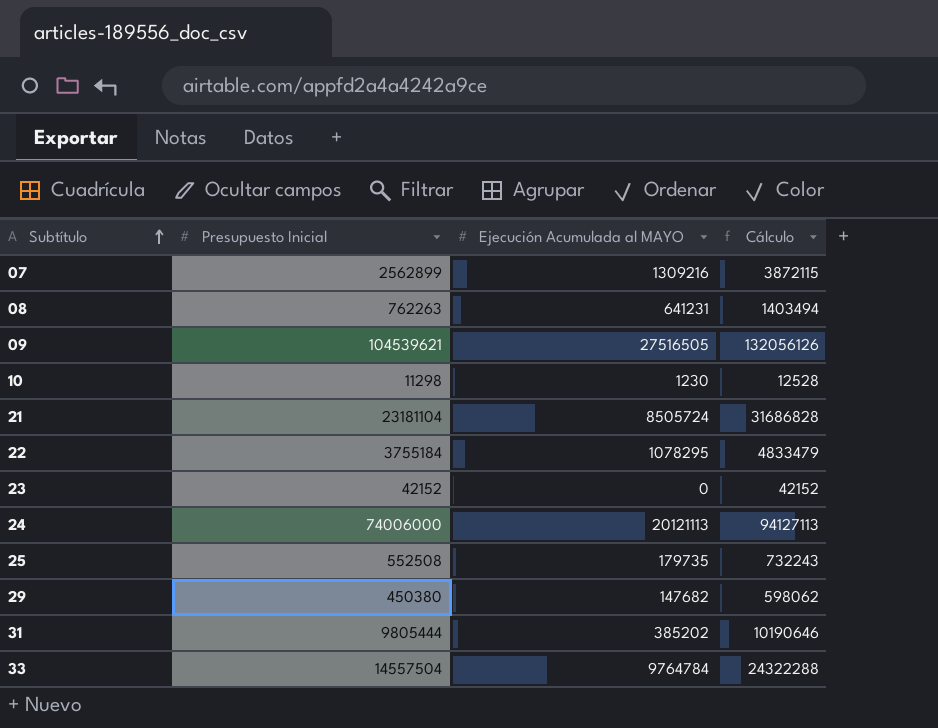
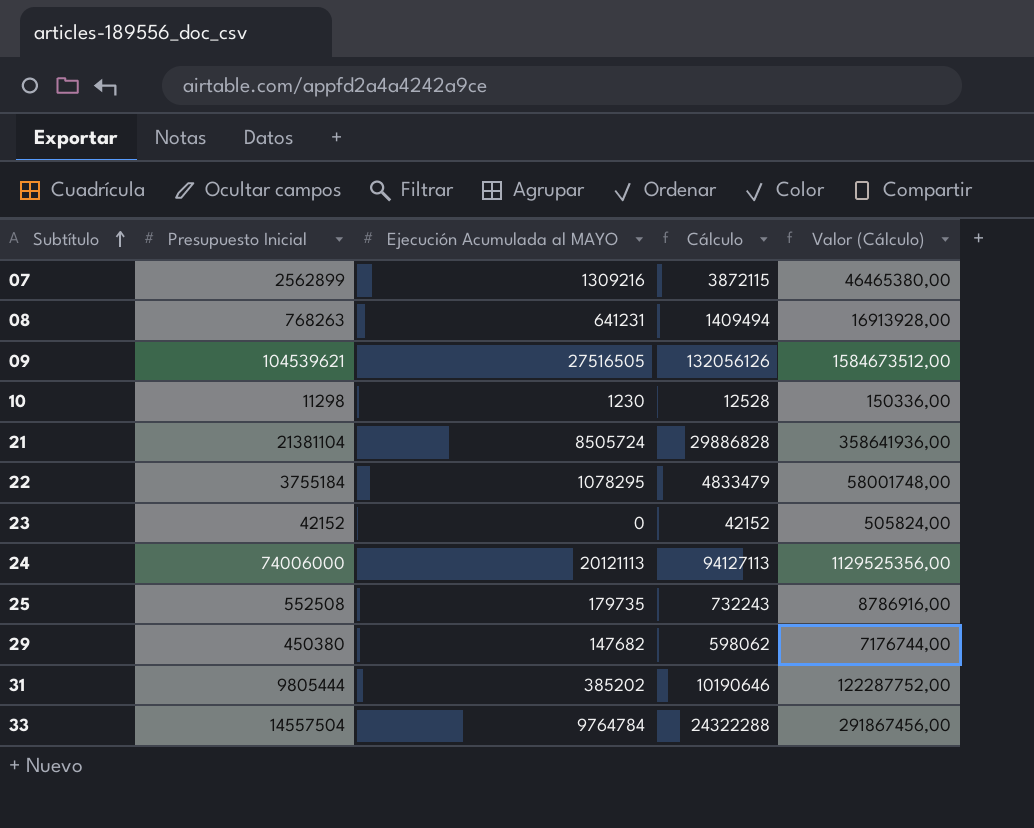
column Valor (Cálculo) | formula: none -> [Cálculo] * 12
08 | Presupuesto Inicial: 762263 -> 768263
08 | Cálculo: 1403494 -> 1409494
21 | Presupuesto Inicial: 23181104 -> 21381104
21 | Cálculo: 31686828 -> 29886828

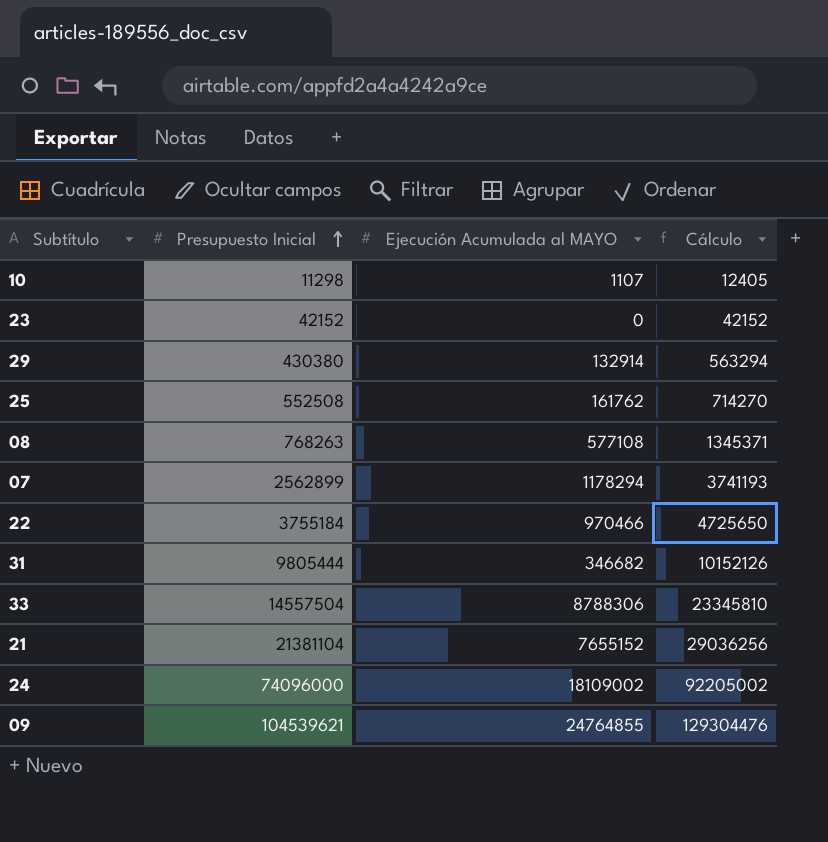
row order: Subtítulo ascending -> Presupuesto Inicial ascending
column Valor (Cálculo) | formula: [Cálculo] * 12 -> none
10 | Ejecución Acumulada al MAYO: 1230 -> 1107
10 | Cálculo: 12528 -> 12405
29 | Presupuesto Inicial: 450380 -> 430380
29 | Ejecución Acumulada al MAYO: 147682 -> 132914
29 | Cálculo: 598062 -> 563294
25 | Ejecución Acumulada al MAYO: 179735 -> 161762
25 | Cálculo: 732243 -> 714270
08 | Ejecución Acumulada al MAYO: 641231 -> 577108
08 | Cálculo: 1409494 -> 1345371
07 | Ejecución Acumulada al MAYO: 1309216 -> 1178294
07 | Cálculo: 3872115 -> 3741193
22 | Ejecución Acumulada al MAYO: 1078295 -> 970466
22 | Cálculo: 4833479 -> 4725650
31 | Ejecución Acumulada al MAYO: 385202 -> 346682
31 | Cálculo: 10190646 -> 10152126
33 | Ejecución Acumulada al MAYO: 9764784 -> 8788306
33 | Cálculo: 24322288 -> 23345810
21 | Ejecución Acumulada al MAYO: 8505724 -> 7655152
21 | Cálculo: 29886828 -> 29036256
24 | Presupuesto Inicial: 74006000 -> 74096000
24 | Ejecución Acumulada al MAYO: 20121113 -> 18109002
24 | Cálculo: 94127113 -> 92205002
09 | Ejecución Acumulada al MAYO: 27516505 -> 24764855
09 | Cálculo: 132056126 -> 129304476

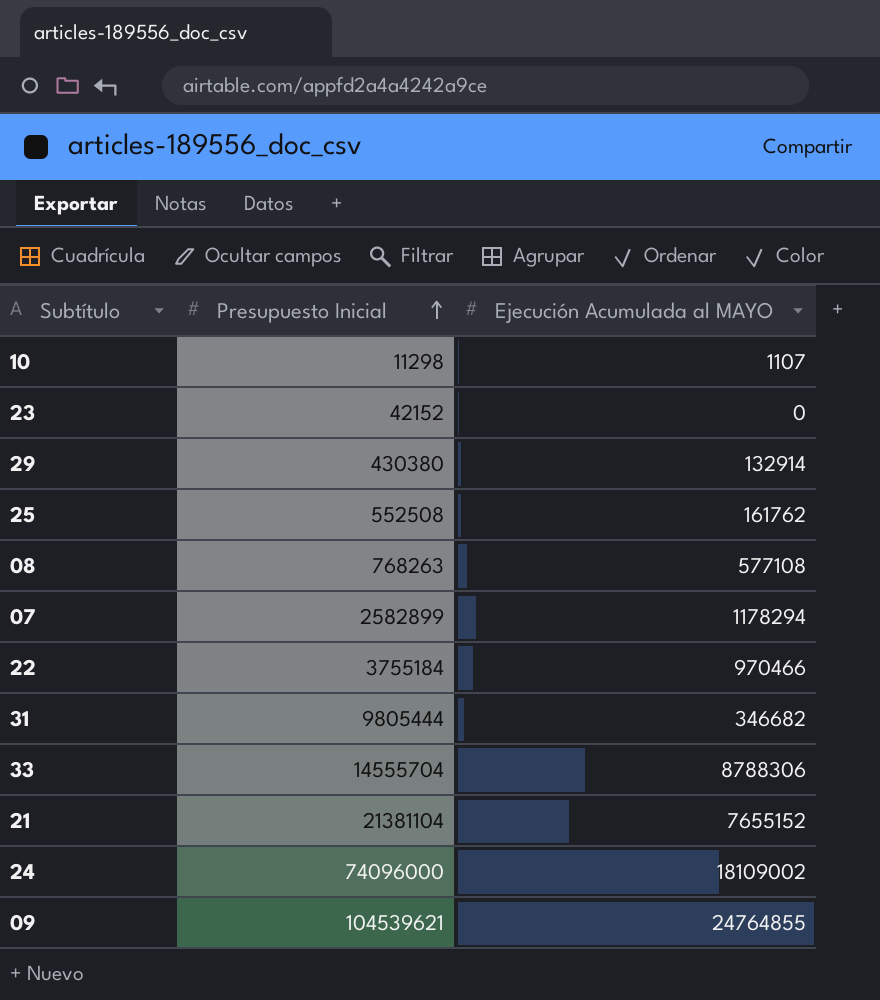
column Cálculo | formula: [Presupuesto Inicial] + [Ejecución Acumulada al MAYO] -> none
07 | Presupuesto Inicial: 2562899 -> 2582899
33 | Presupuesto Inicial: 14557504 -> 14555704

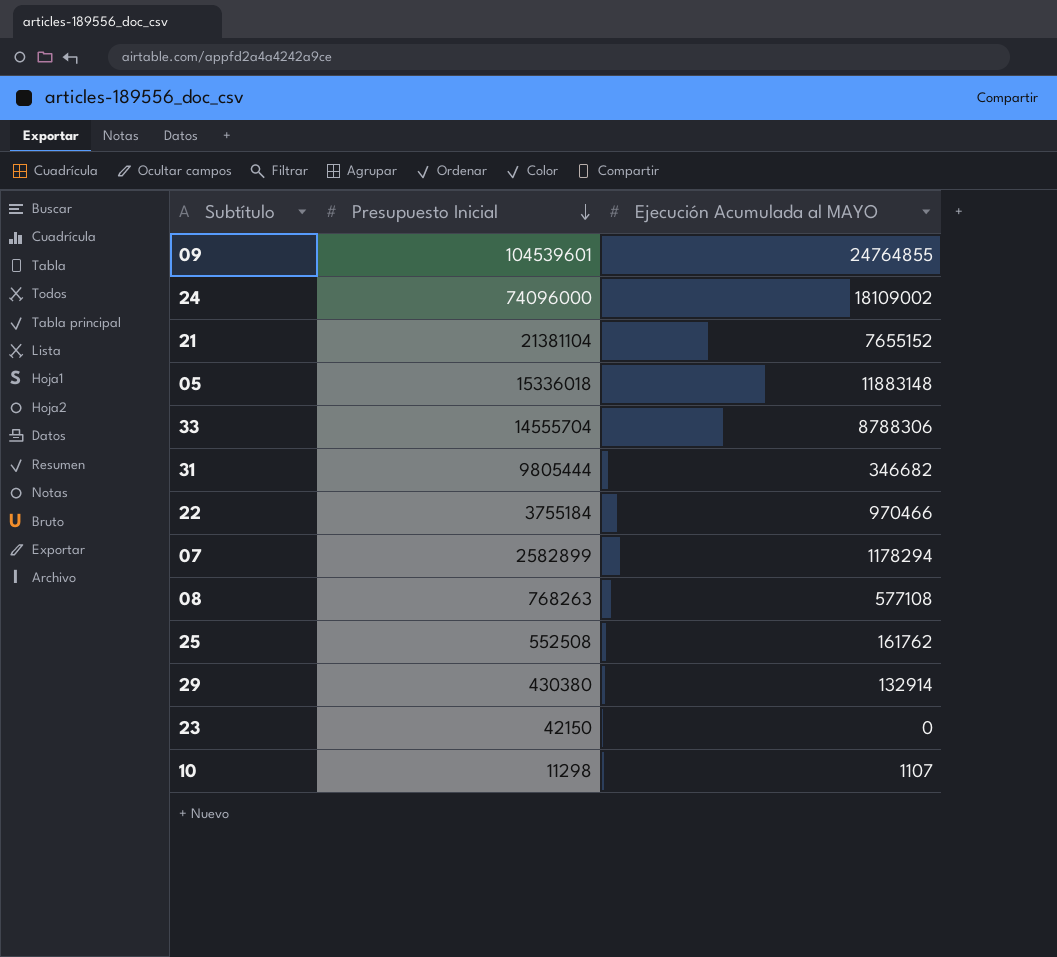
row order: Presupuesto Inicial ascending -> Presupuesto Inicial descending
09 | Presupuesto Inicial: 104539621 -> 104539601
row 05: none -> 15336018 | 11883148
23 | Presupuesto Inicial: 42152 -> 42150

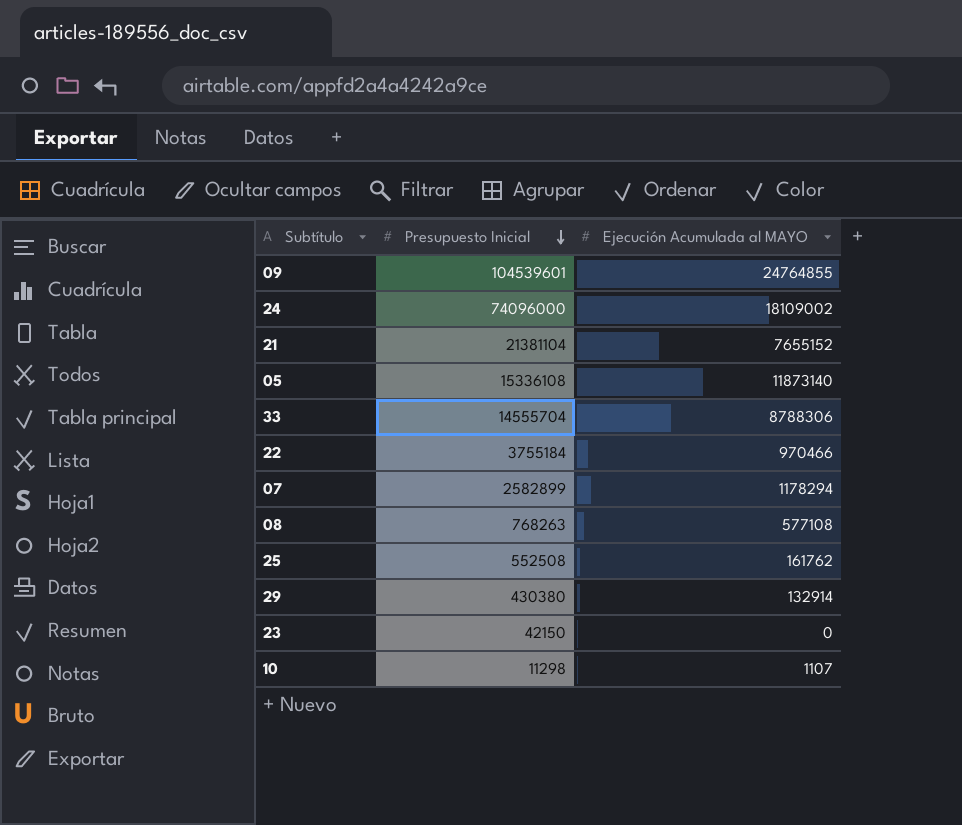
row 31: 9805444 | 346682 -> none
05 | Presupuesto Inicial: 15336018 -> 15336108
05 | Ejecución Acumulada al MAYO: 11883148 -> 11873140

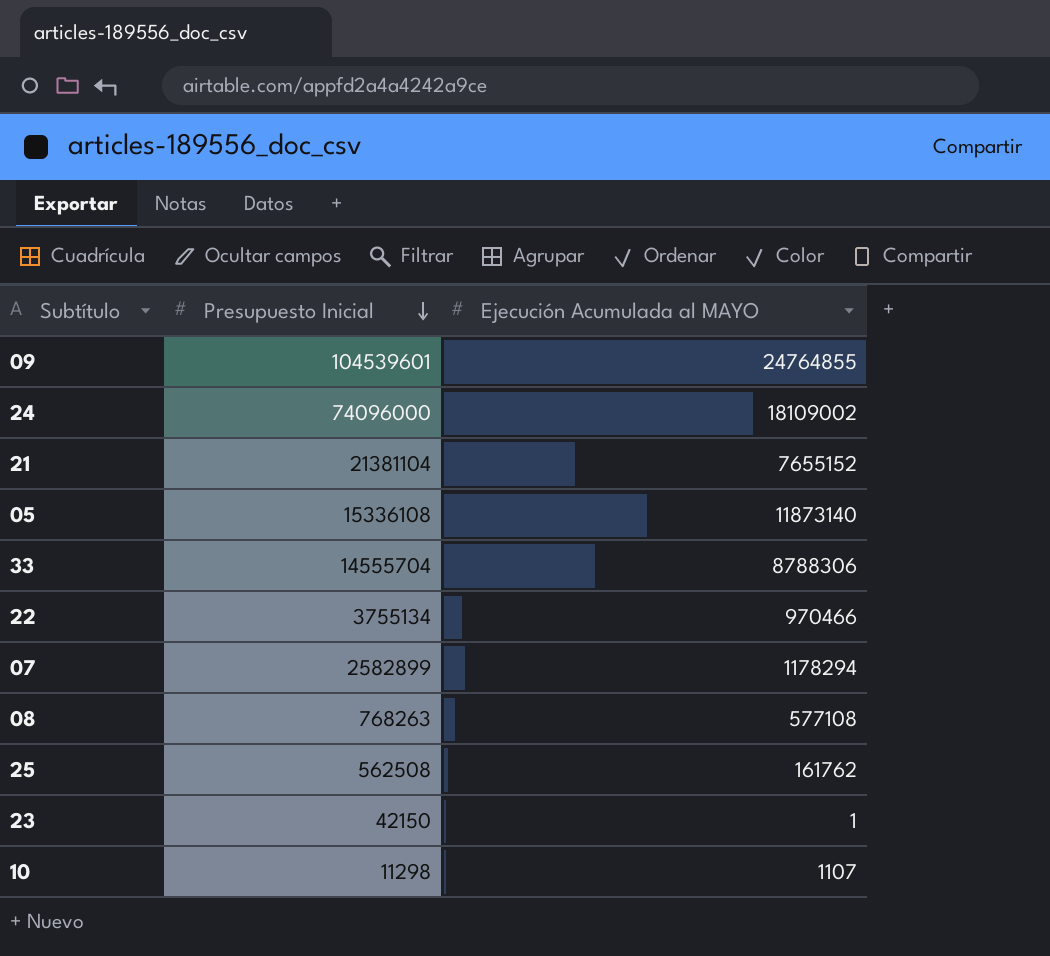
row 29: 430380 | 132914 -> none
22 | Presupuesto Inicial: 3755184 -> 3755134
25 | Presupuesto Inicial: 552508 -> 562508
23 | Ejecución Acumulada al MAYO: 0 -> 1

